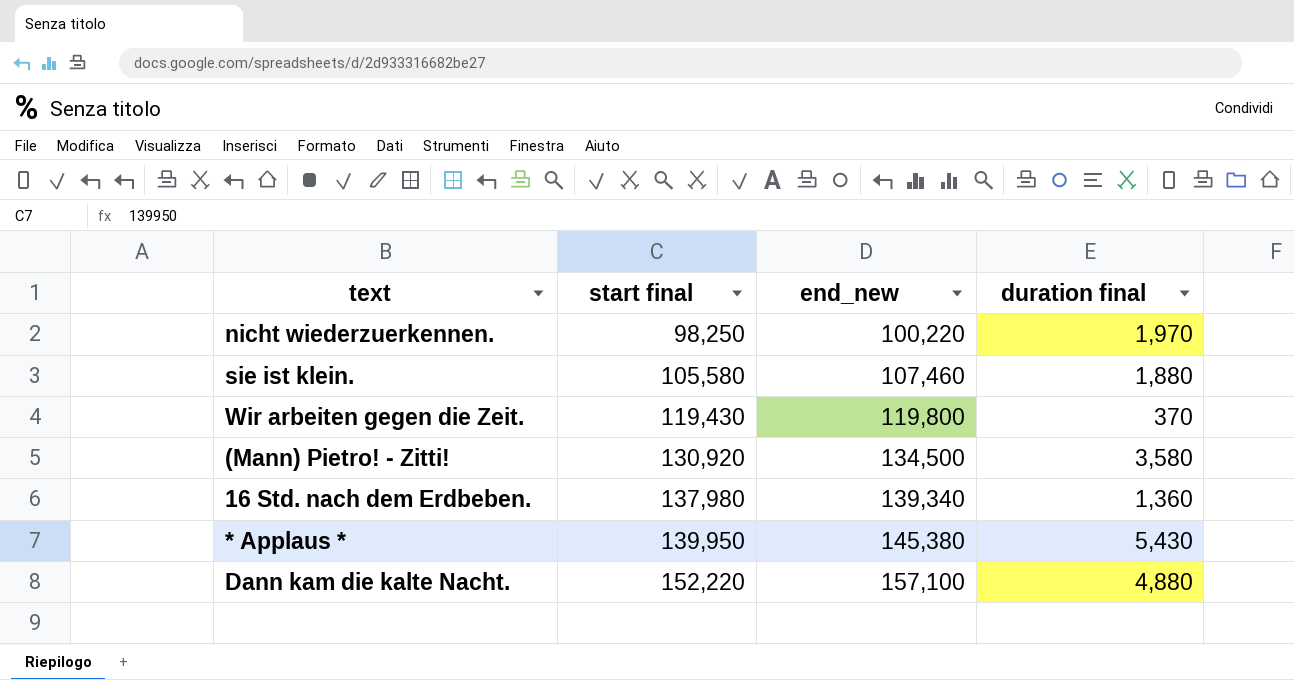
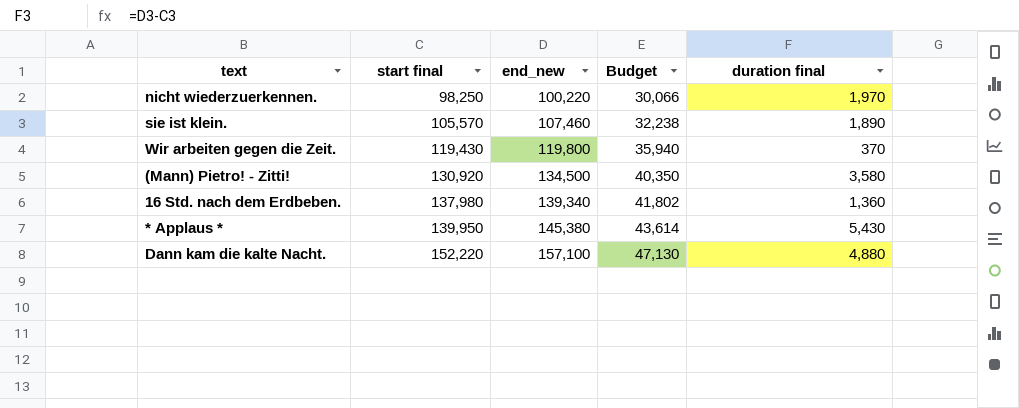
column Budget | formula: none -> [end_new] * 0.3
sie ist klein. | start final: 105,580 -> 105,570
sie ist klein. | duration final: 1,880 -> 1,890

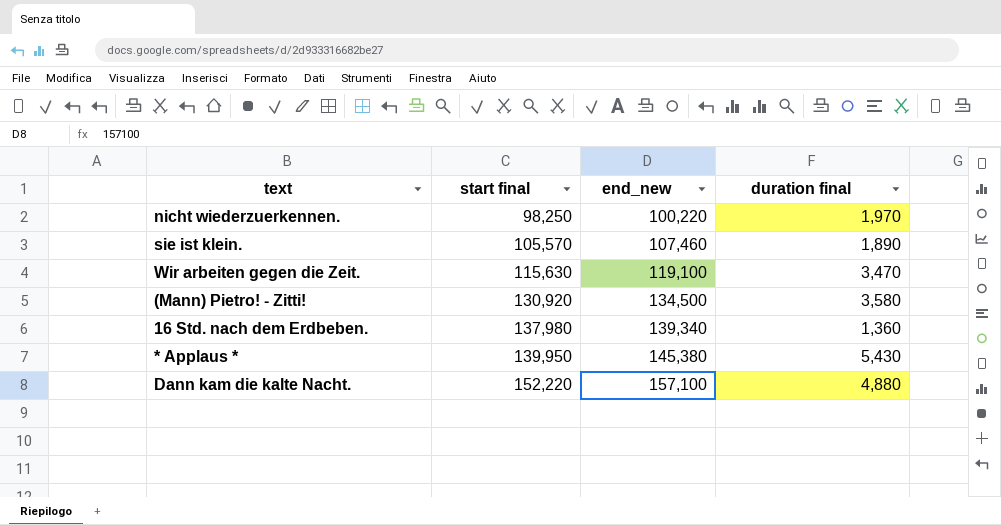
column Budget | formula: [end_new] * 0.3 -> none
Wir arbeiten gegen die Zeit. | start final: 119,430 -> 115,630
Wir arbeiten gegen die Zeit. | end_new: 119,800 -> 119,100
Wir arbeiten gegen die Zeit. | duration final: 370 -> 3,470

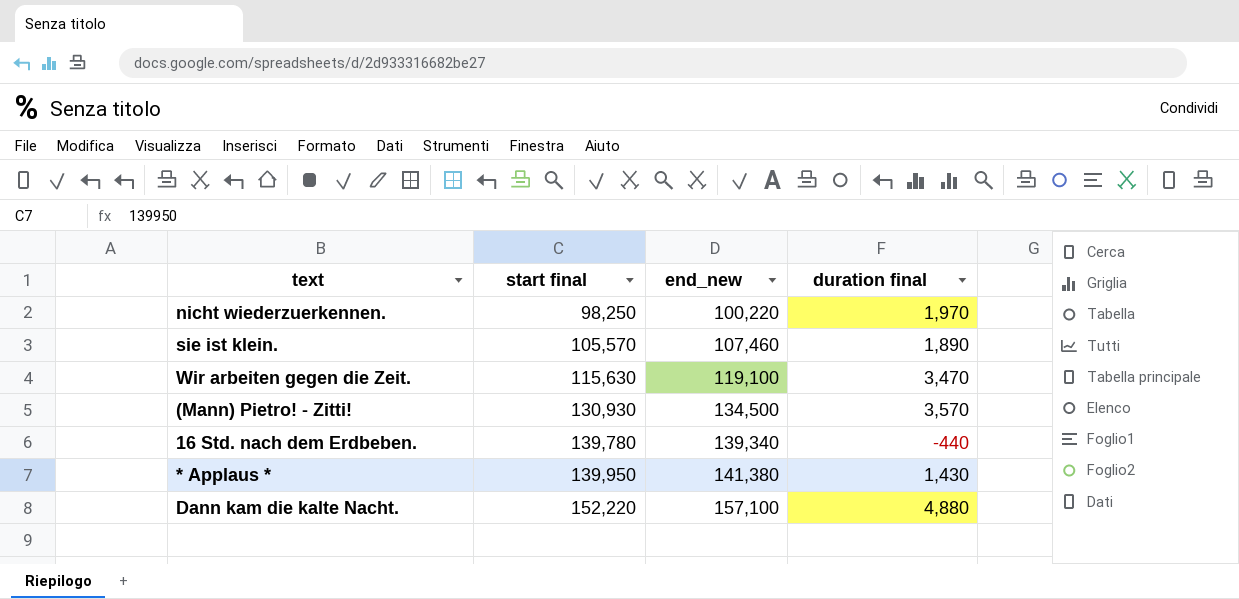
(Mann) Pietro! - Zitti! | start final: 130,920 -> 130,930
(Mann) Pietro! - Zitti! | duration final: 3,580 -> 3,570
16 Std. nach dem Erdbeben. | start final: 137,980 -> 139,780
16 Std. nach dem Erdbeben. | duration final: 1,360 -> -440
* Applaus * | end_new: 145,380 -> 141,380
* Applaus * | duration final: 5,430 -> 1,430

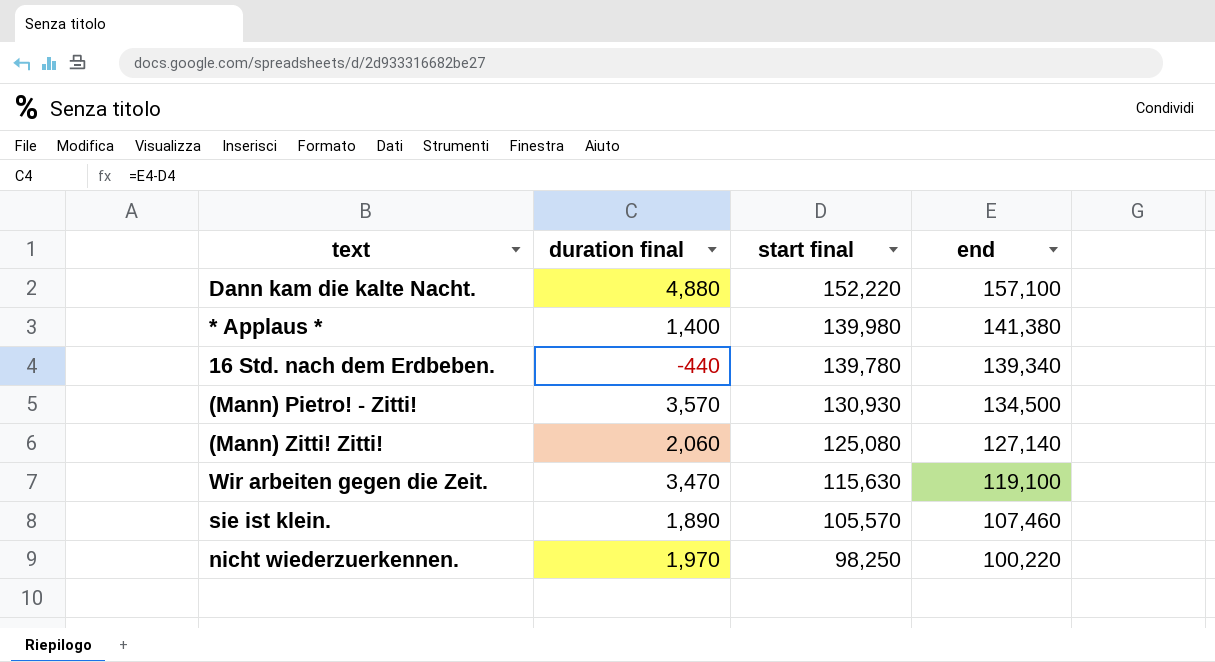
row order: start final ascending -> start final descending
column duration final | position: 4 -> 2
column name: end_new -> end
* Applaus * | duration final: 1,430 -> 1,400
* Applaus * | start final: 139,950 -> 139,980
row (Mann) Zitti! Zitti!: none -> 2,060 | 125,080 | 127,140

